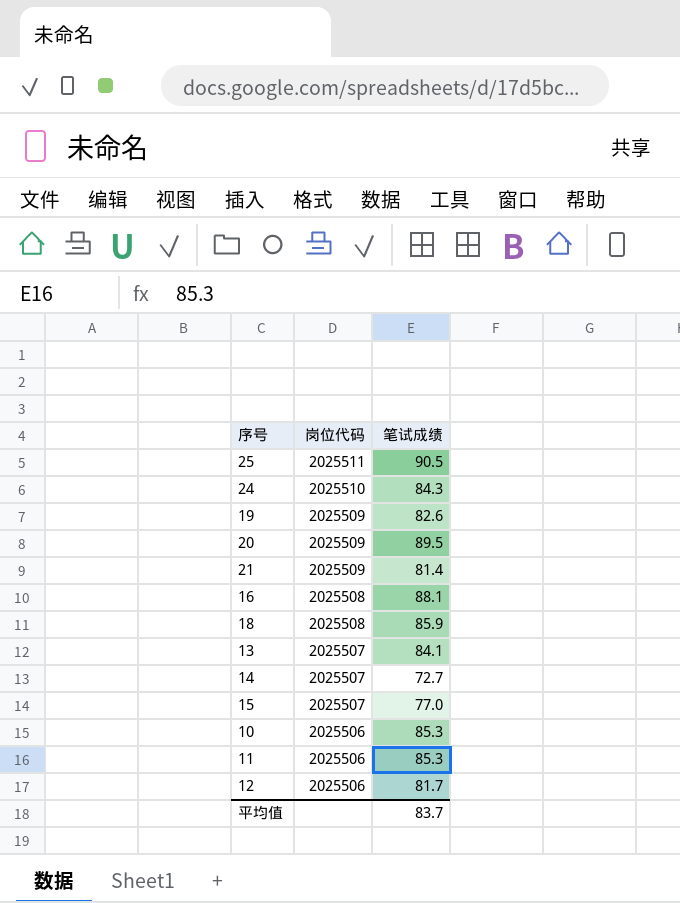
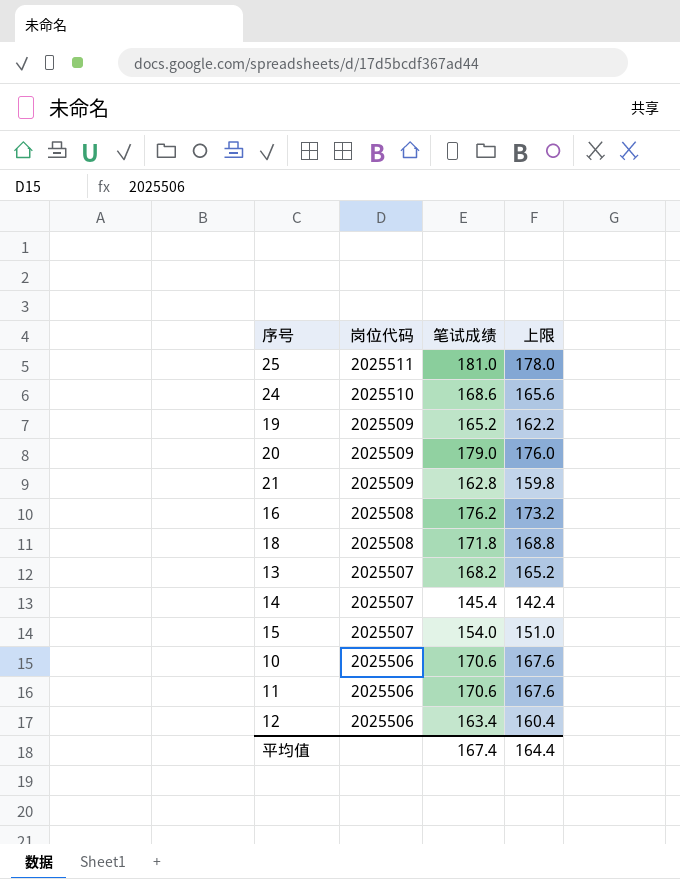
column 上限 | formula: none -> [笔试成绩] - 3
25 | 笔试成绩: 90.5 -> 181.0
24 | 笔试成绩: 84.3 -> 168.6
19 | 笔试成绩: 82.6 -> 165.2
20 | 笔试成绩: 89.5 -> 179.0
21 | 笔试成绩: 81.4 -> 162.8
16 | 笔试成绩: 88.1 -> 176.2
18 | 笔试成绩: 85.9 -> 171.8
13 | 笔试成绩: 84.1 -> 168.2
14 | 笔试成绩: 72.7 -> 145.4
15 | 笔试成绩: 77.0 -> 154.0
10 | 笔试成绩: 85.3 -> 170.6
11 | 笔试成绩: 85.3 -> 170.6
12 | 笔试成绩: 81.7 -> 163.4
平均值 | 笔试成绩: 83.7 -> 167.4

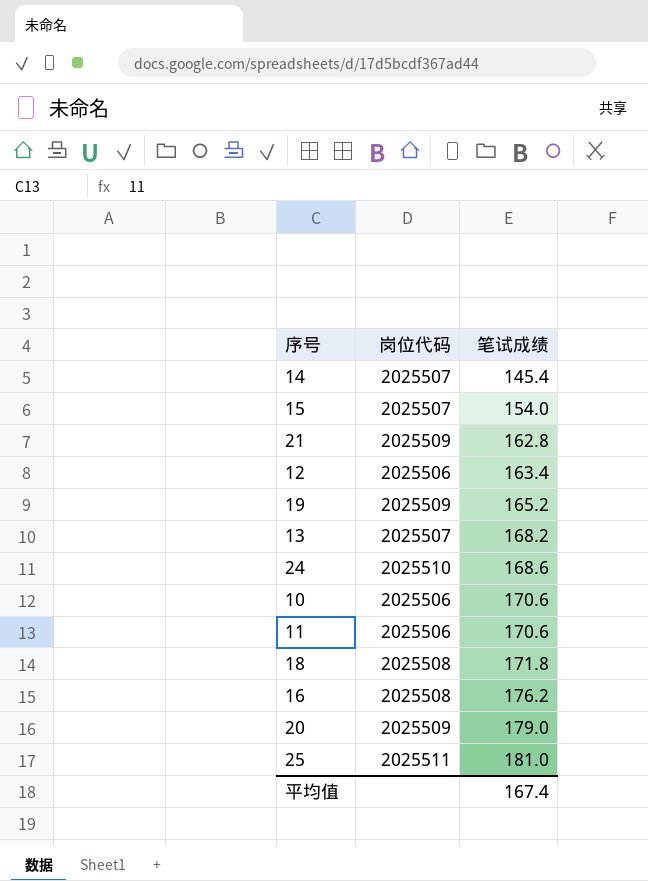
row order: 岗位代码 descending -> 笔试成绩 ascending
column 上限 | formula: [笔试成绩] - 3 -> none

